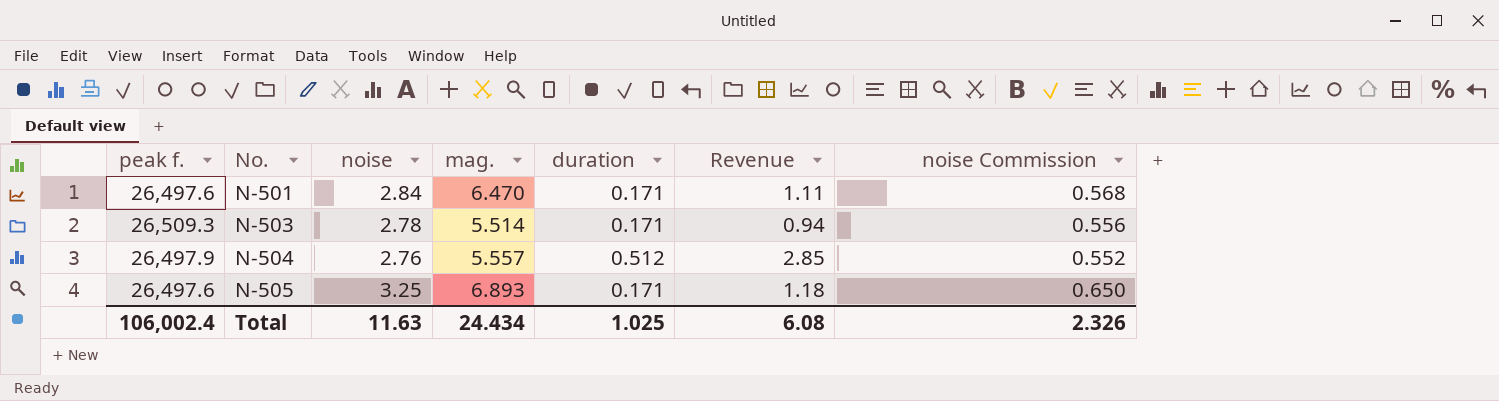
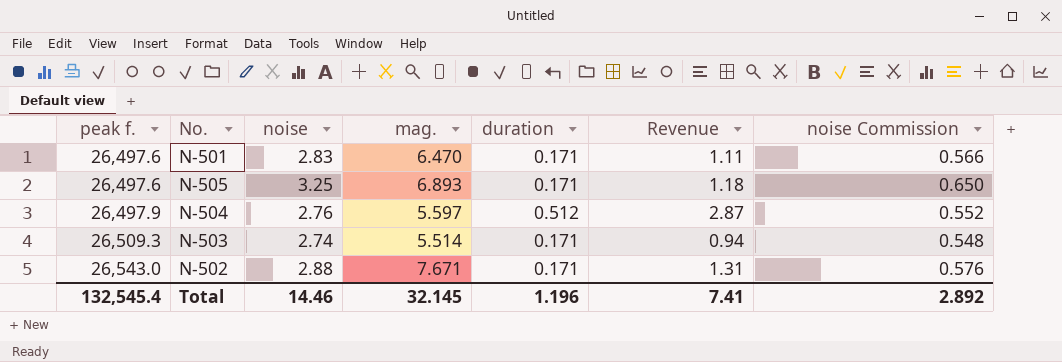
row order: No. ascending -> peak f. ascending
N-501 | noise: 2.84 -> 2.83
N-501 | noise Commission: 0.568 -> 0.566
N-504 | mag.: 5.557 -> 5.597
N-504 | Revenue: 2.85 -> 2.87
N-503 | noise: 2.78 -> 2.74
N-503 | noise Commission: 0.556 -> 0.548
row N-502: none -> 26,543.0 | 2.88 | 7.671 | 0.171 | 1.31 | 0.576
Total | peak f.: 106,002.4 -> 132,545.4
Total | noise: 11.63 -> 14.46
Total | mag.: 24.434 -> 32.145
Total | duration: 1.025 -> 1.196
Total | Revenue: 6.08 -> 7.41
Total | noise Commission: 2.326 -> 2.892

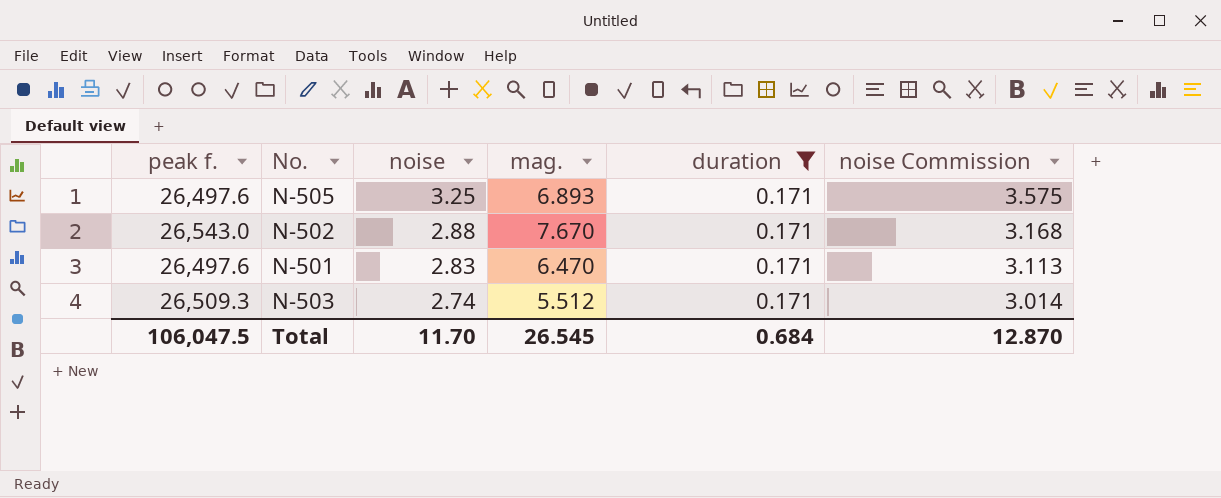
filter: none -> duration = 0.171
row order: peak f. ascending -> noise descending
column Revenue | formula: [mag.] * [duration] -> none
column noise Commission | formula: [noise] * 0.2 -> [noise] * 1.1
N-502 | mag.: 7.671 -> 7.670
N-503 | mag.: 5.514 -> 5.512
Total | peak f.: 132,545.4 -> 106,047.5
Total | noise: 14.46 -> 11.70
Total | mag.: 32.145 -> 26.545
Total | duration: 1.196 -> 0.684
Total | noise Commission: 2.892 -> 12.870

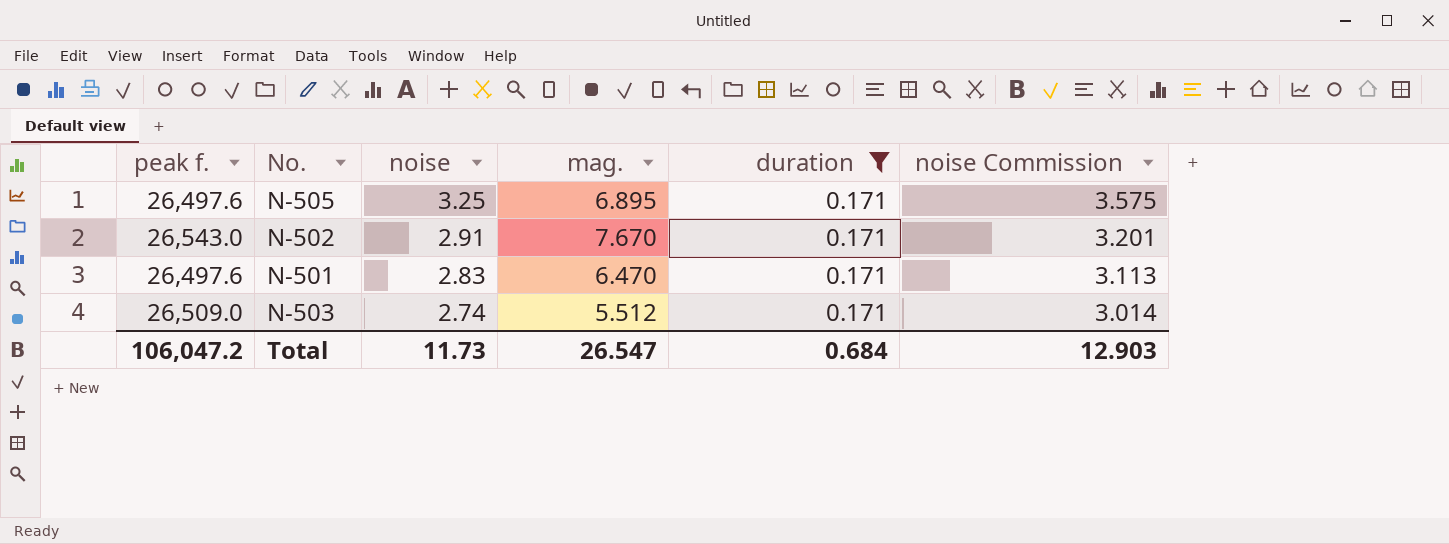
N-505 | mag.: 6.893 -> 6.895
N-502 | noise: 2.88 -> 2.91
N-502 | noise Commission: 3.168 -> 3.201
N-503 | peak f.: 26,509.3 -> 26,509.0
Total | peak f.: 106,047.5 -> 106,047.2
Total | noise: 11.70 -> 11.73
Total | mag.: 26.545 -> 26.547
Total | noise Commission: 12.870 -> 12.903

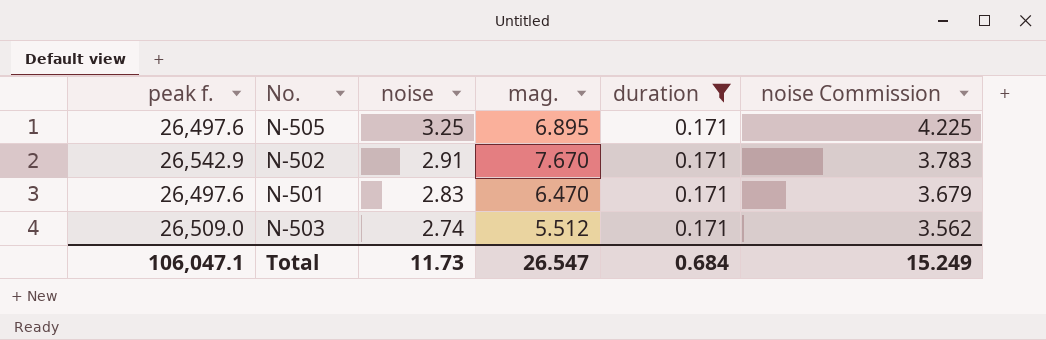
column noise Commission | formula: [noise] * 1.1 -> [noise] * 1.3
N-502 | peak f.: 26,543.0 -> 26,542.9
Total | peak f.: 106,047.2 -> 106,047.1
Total | noise Commission: 12.903 -> 15.249

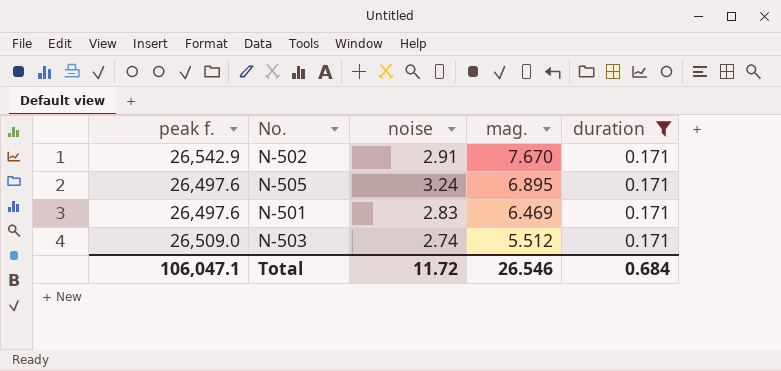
row order: noise descending -> mag. descending
column noise Commission | formula: [noise] * 1.3 -> none
N-505 | noise: 3.25 -> 3.24
N-501 | mag.: 6.470 -> 6.469
Total | noise: 11.73 -> 11.72
Total | mag.: 26.547 -> 26.546

